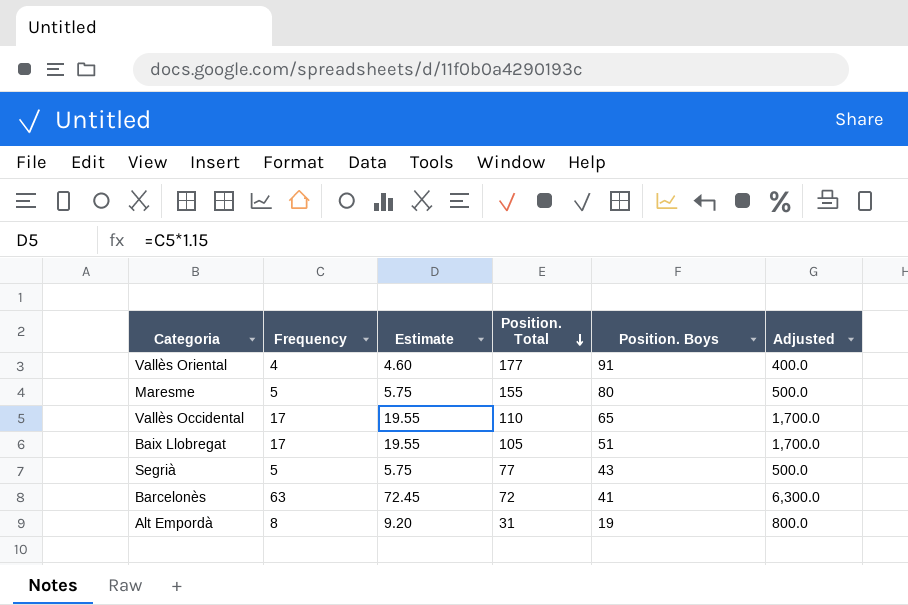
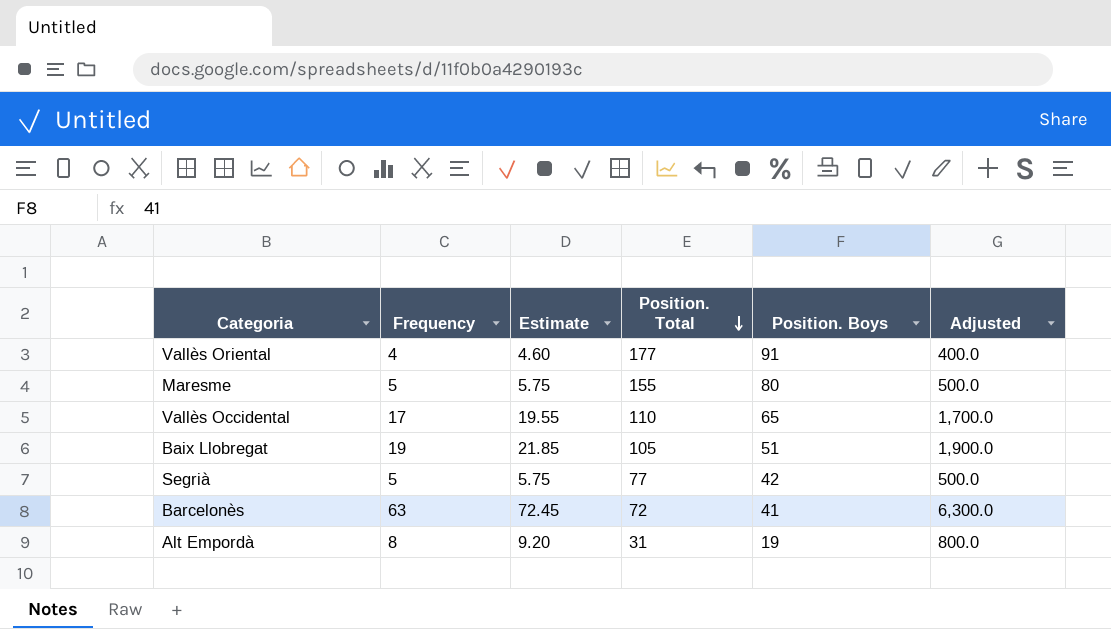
Baix Llobregat | Frequency: 17 -> 19
Baix Llobregat | Estimate: 19.55 -> 21.85
Baix Llobregat | Adjusted: 1,700.0 -> 1,900.0
Segrià | Position. Boys: 43 -> 42

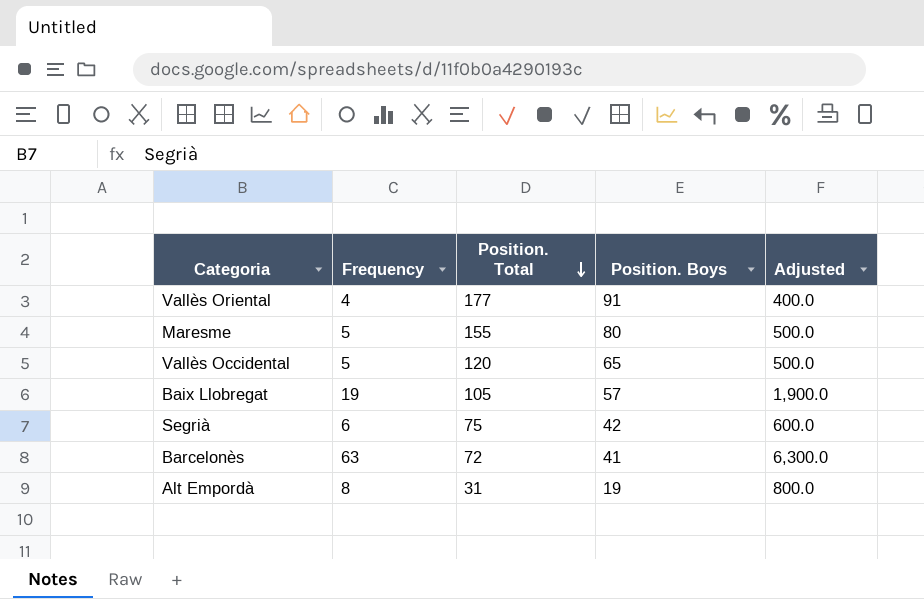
column Estimate | formula: [Frequency] * 1.15 -> none
Vallès Occidental | Frequency: 17 -> 5
Vallès Occidental | Position. Total: 110 -> 120
Vallès Occidental | Adjusted: 1,700.0 -> 500.0
Baix Llobregat | Position. Boys: 51 -> 57
Segrià | Frequency: 5 -> 6
Segrià | Position. Total: 77 -> 75
Segrià | Adjusted: 500.0 -> 600.0

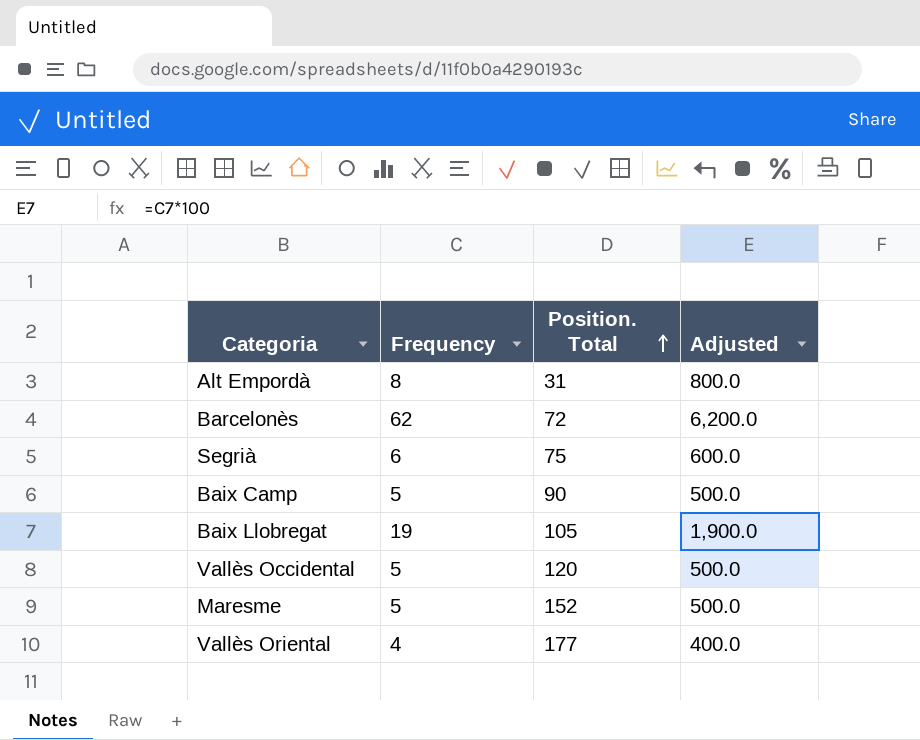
row order: Position. Total descending -> Position. Total ascending
column Position. Boys | position: 4 -> none
Barcelonès | Frequency: 63 -> 62
Barcelonès | Adjusted: 6,300.0 -> 6,200.0
row Baix Camp: none -> 5 | 90 | 500.0
Maresme | Position. Total: 155 -> 152

